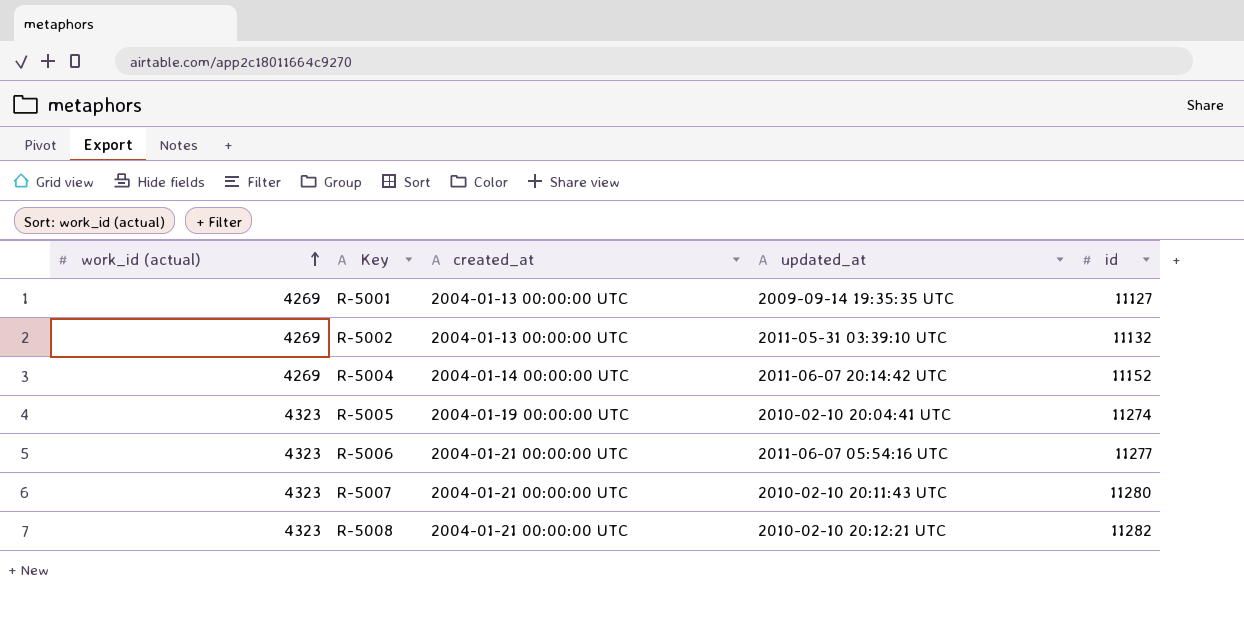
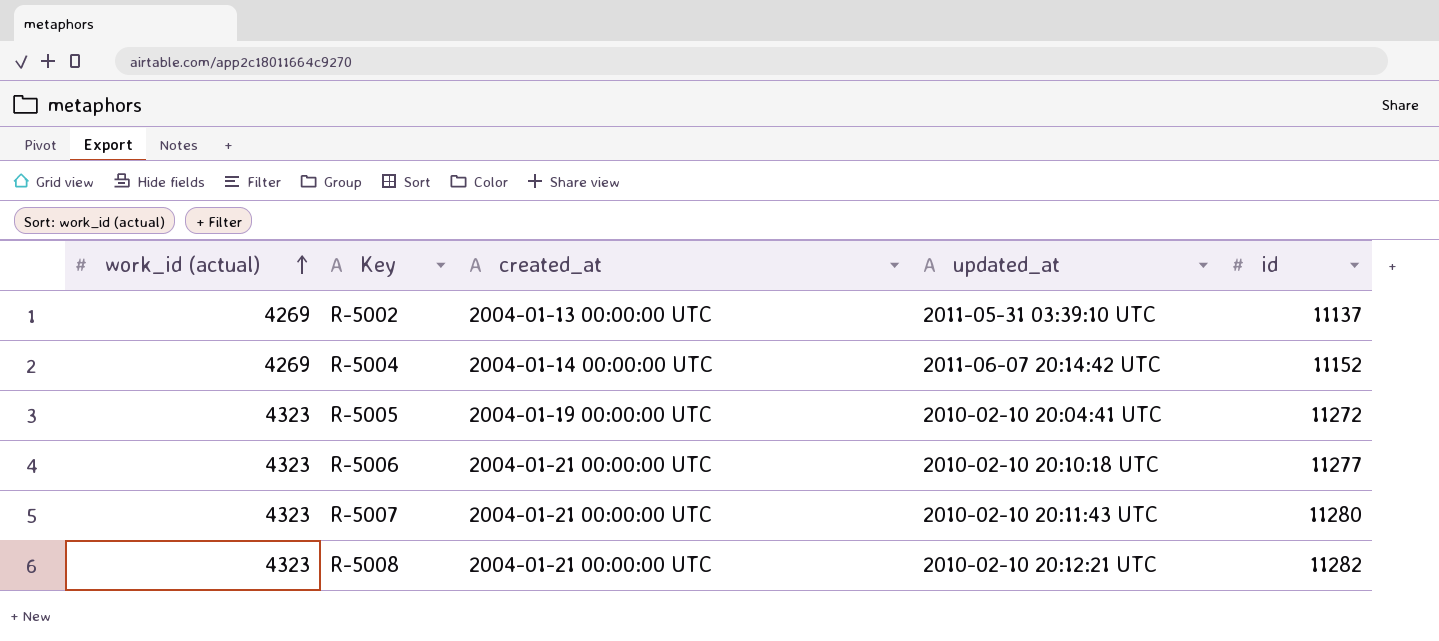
row R-5001: 4269 | 2004-01-13 00:00:00 UTC | 2009-09-14 19:35:35 UTC | 11127 -> none
R-5002 | id: 11132 -> 11137
R-5005 | id: 11274 -> 11272
R-5006 | updated_at: 2011-06-07 05:54:16 UTC -> 2010-02-10 20:10:18 UTC

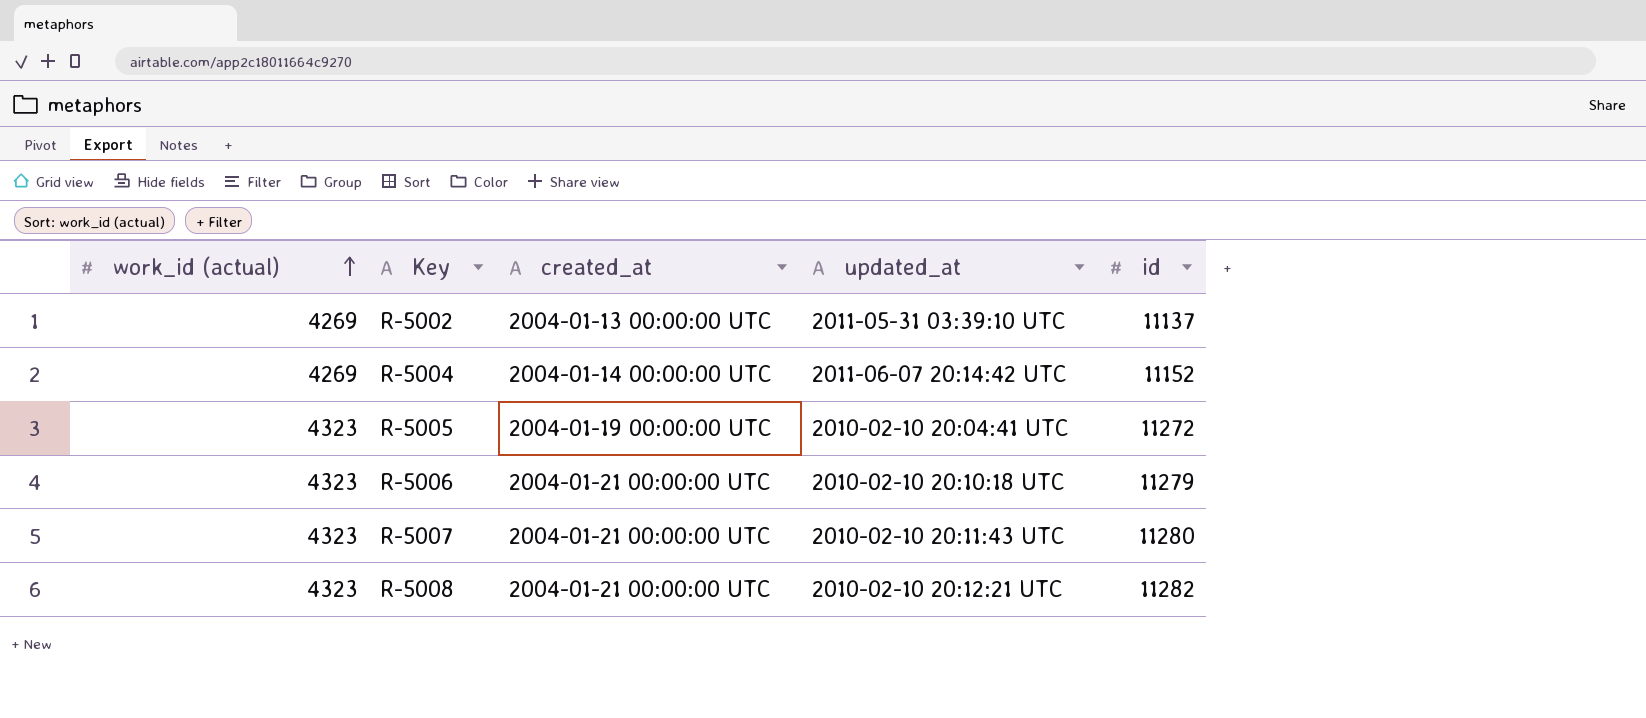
R-5006 | id: 11277 -> 11279

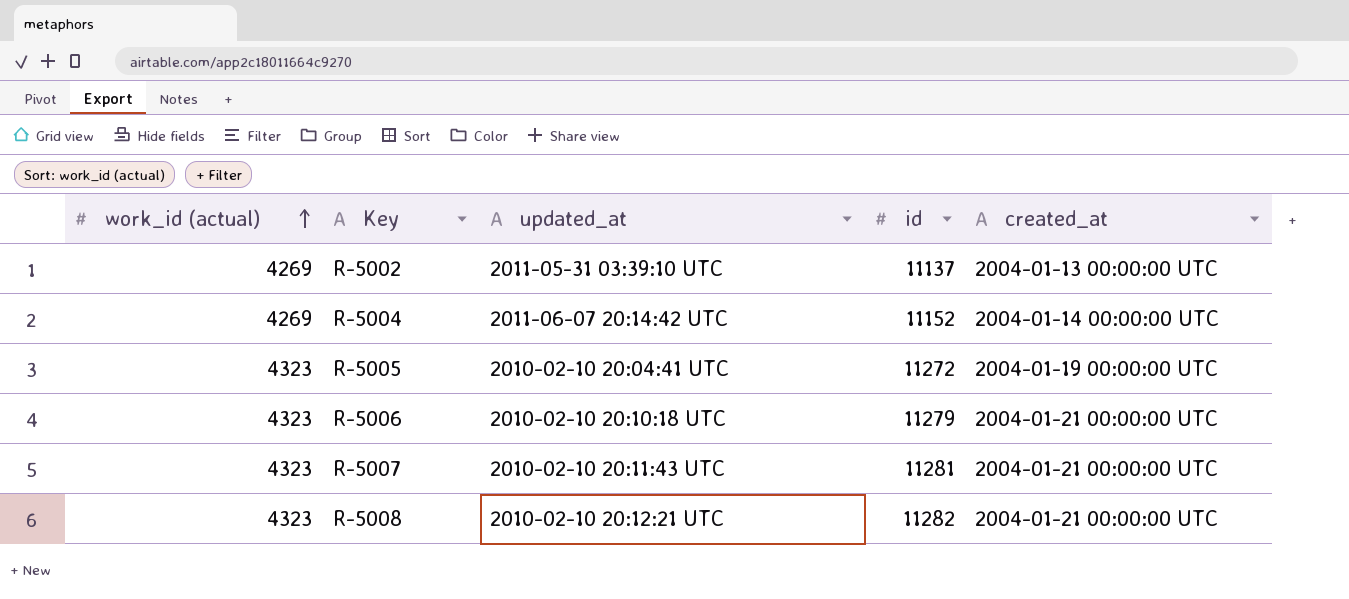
column created_at | position: 3 -> 5
R-5007 | id: 11280 -> 11281

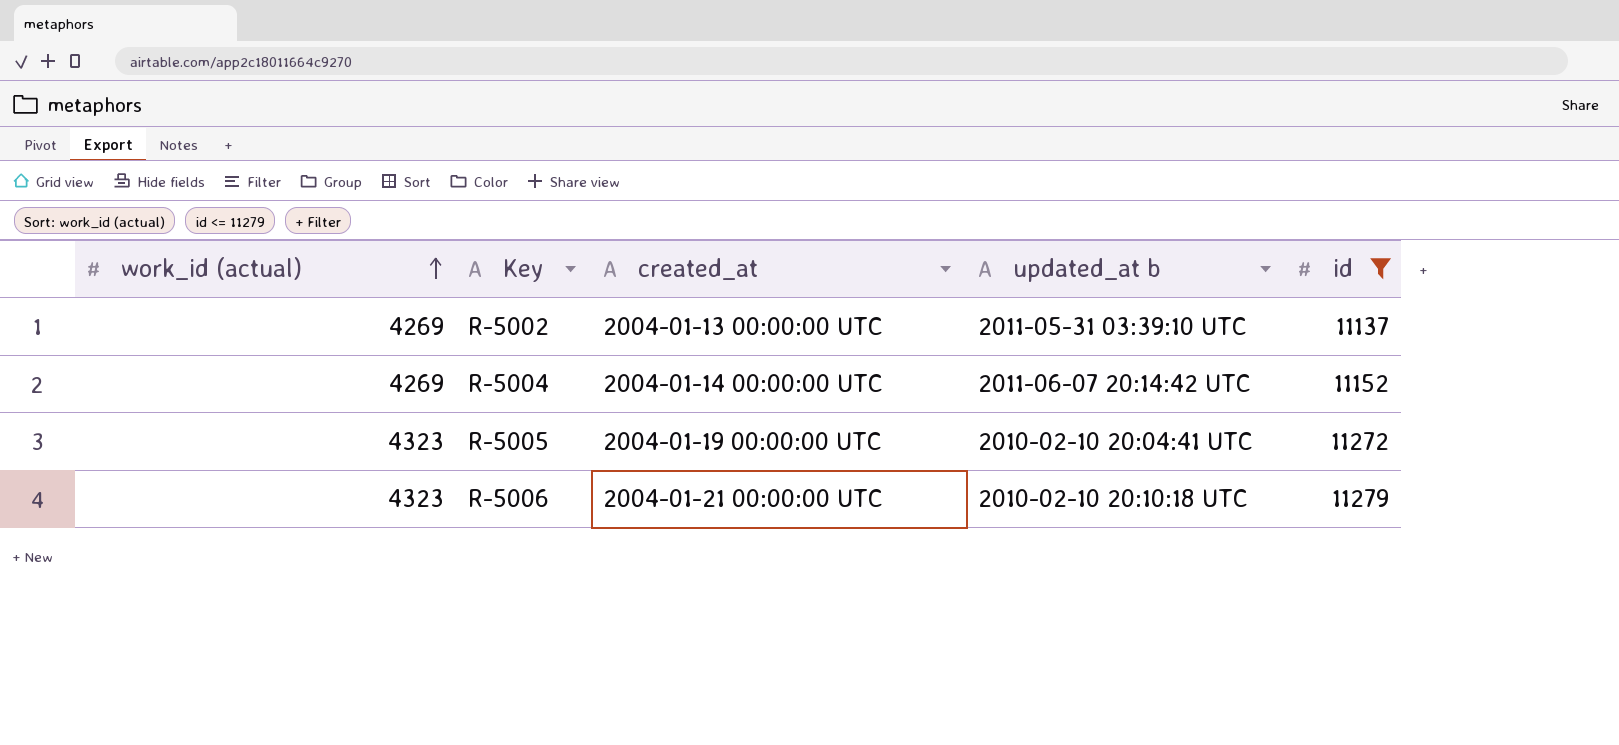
filter: none -> id <= 11279
column created_at | position: 5 -> 3
column name: updated_at -> updated_at b

